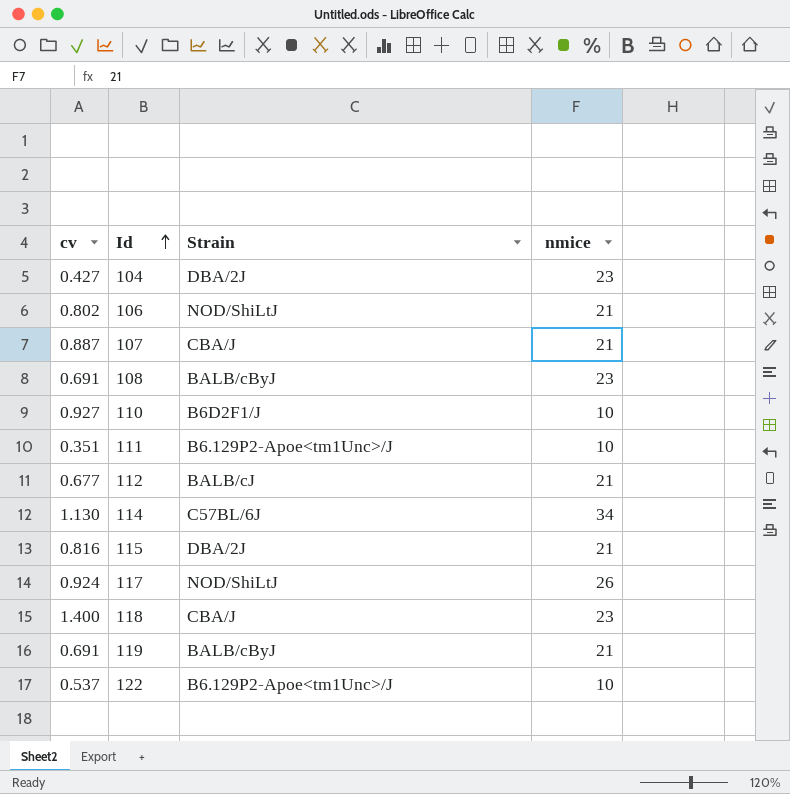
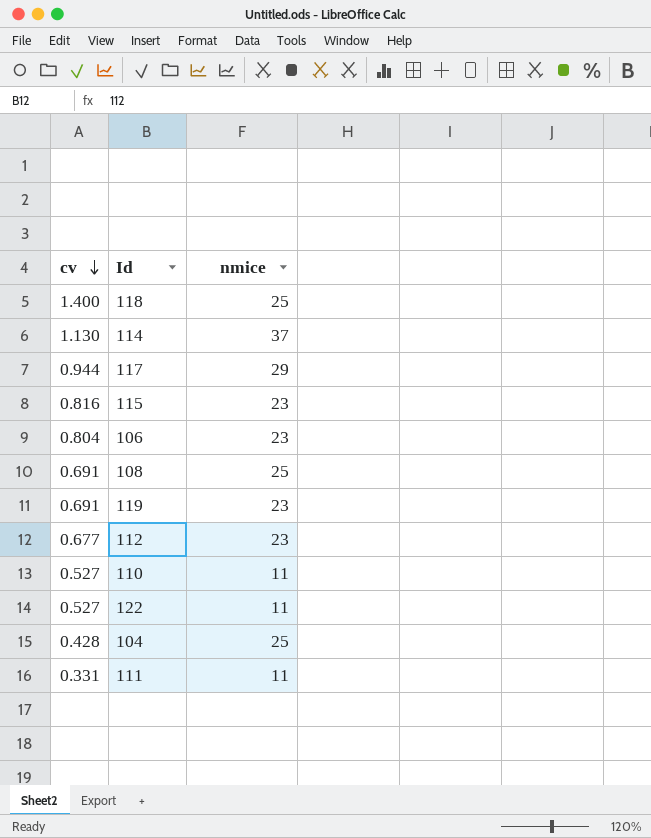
row order: Id ascending -> cv descending
column Strain | position: 3 -> none
row 107: 0.887 | CBA/J | 21 -> none
118 | nmice: 23 -> 25
114 | nmice: 34 -> 37
117 | cv: 0.924 -> 0.944
117 | nmice: 26 -> 29
115 | nmice: 21 -> 23
106 | cv: 0.802 -> 0.804
106 | nmice: 21 -> 23
108 | nmice: 23 -> 25
119 | nmice: 21 -> 23
112 | nmice: 21 -> 23
110 | cv: 0.927 -> 0.527
110 | nmice: 10 -> 11
122 | cv: 0.537 -> 0.527
122 | nmice: 10 -> 11
104 | cv: 0.427 -> 0.428
104 | nmice: 23 -> 25
111 | cv: 0.351 -> 0.331
111 | nmice: 10 -> 11

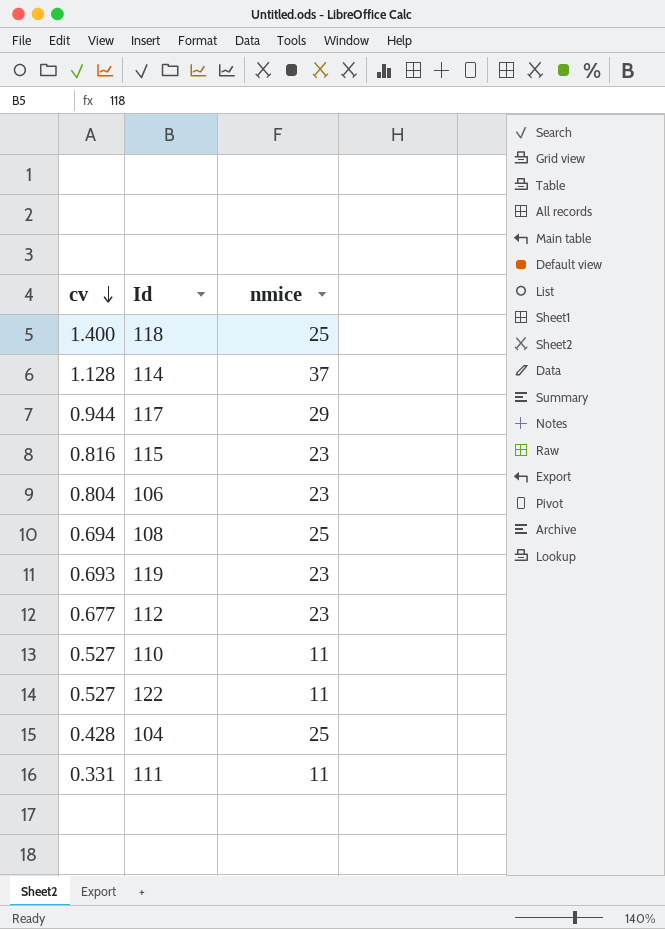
114 | cv: 1.130 -> 1.128
108 | cv: 0.691 -> 0.694
119 | cv: 0.691 -> 0.693

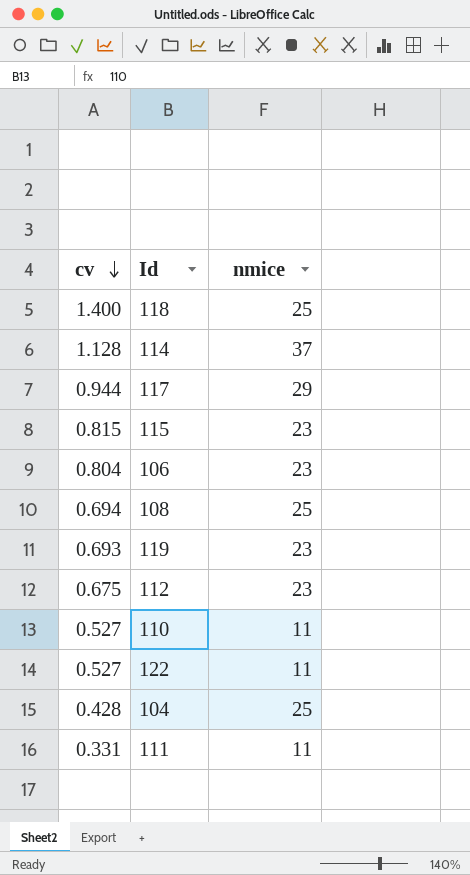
115 | cv: 0.816 -> 0.815
112 | cv: 0.677 -> 0.675

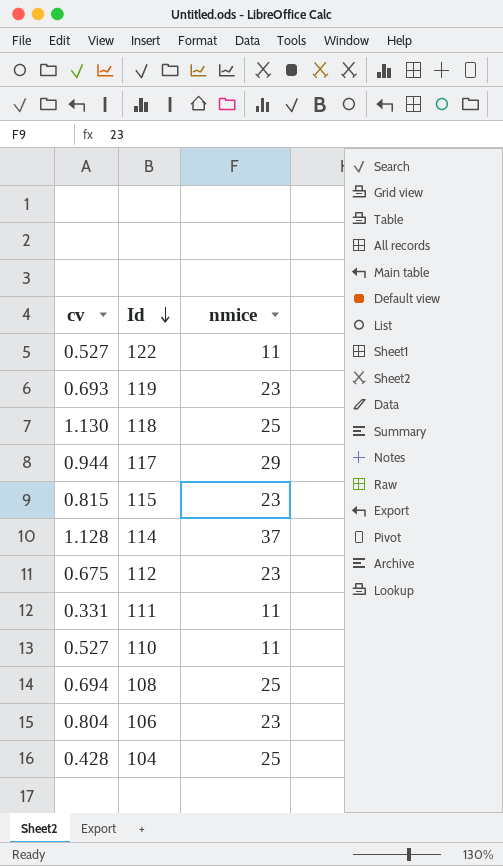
row order: cv descending -> Id descending
118 | cv: 1.400 -> 1.130

